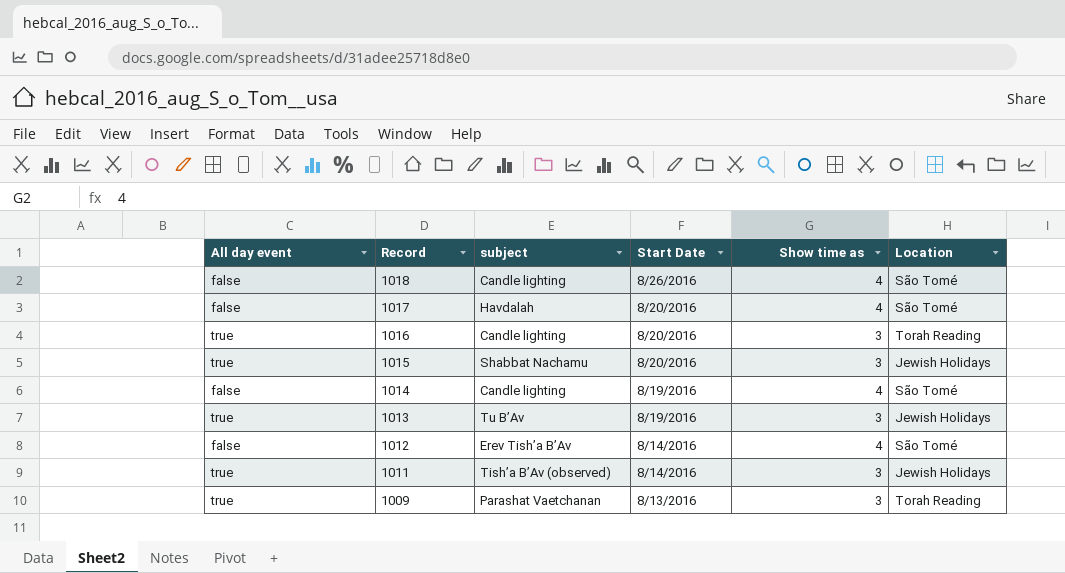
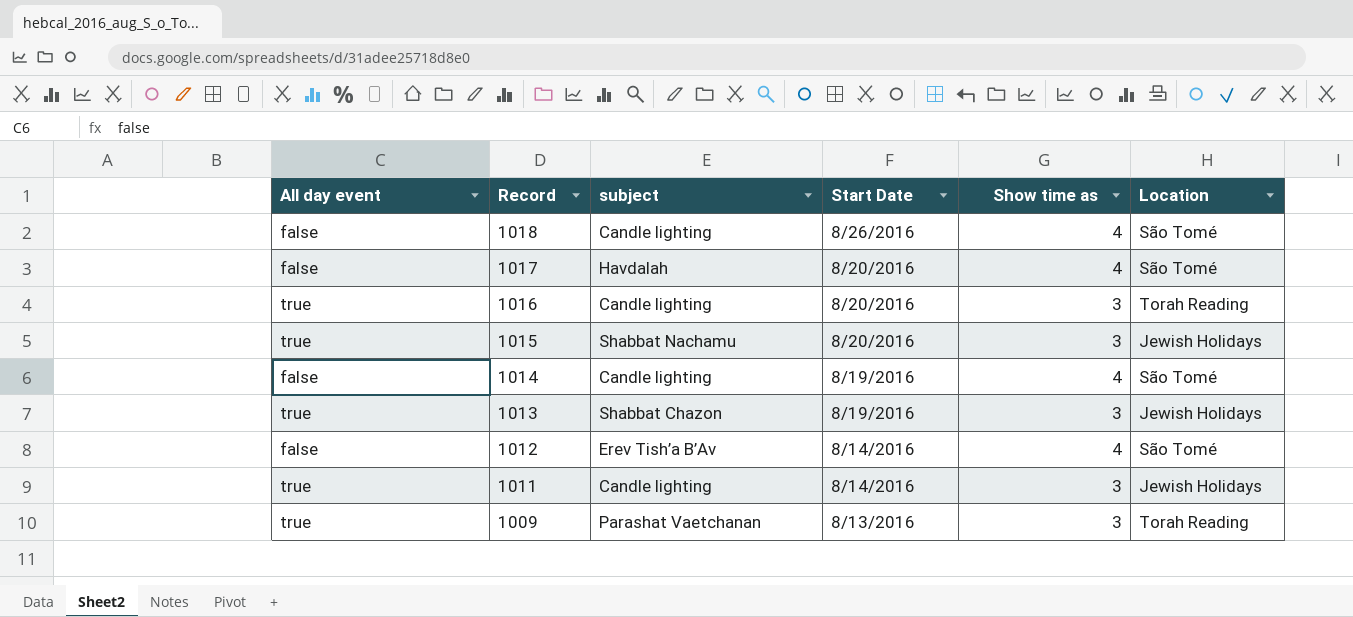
1013 | subject: Tu B’Av -> Shabbat Chazon
1011 | subject: Tish’a B’Av (observed) -> Candle lighting

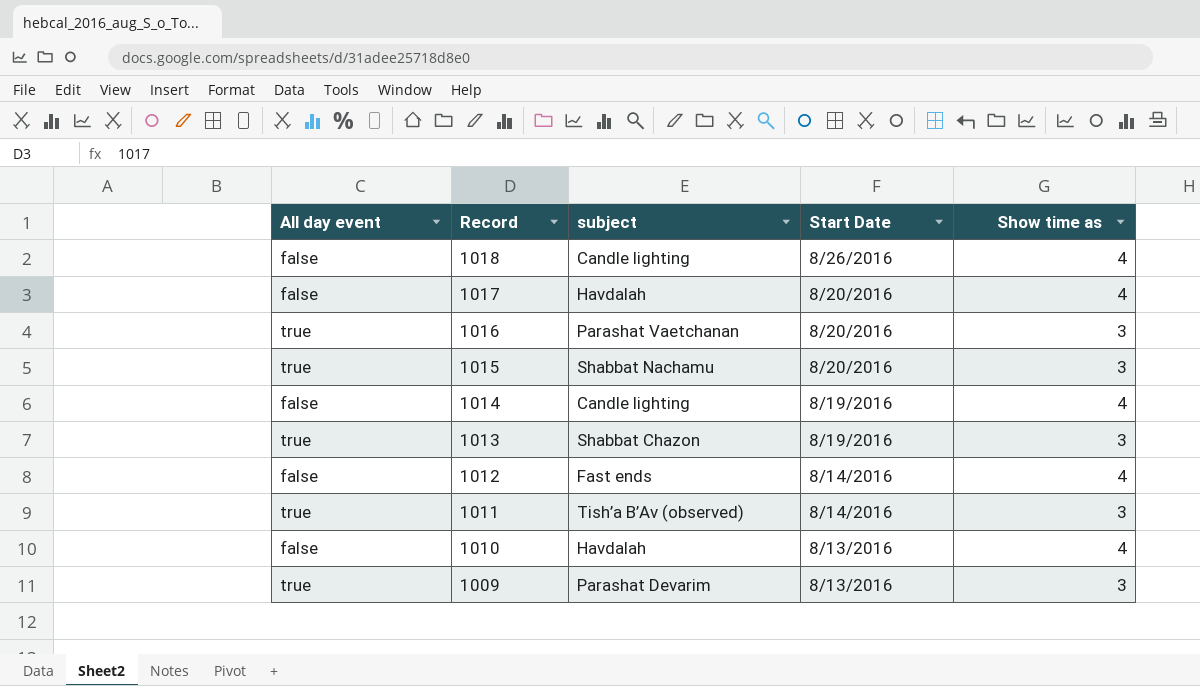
column Location | position: 6 -> none
1016 | subject: Candle lighting -> Parashat Vaetchanan
1012 | subject: Erev Tish’a B’Av -> Fast ends
1011 | subject: Candle lighting -> Tish’a B’Av (observed)
row 1010: none -> false | Havdalah | 8/13/2016 | 4
1009 | subject: Parashat Vaetchanan -> Parashat Devarim

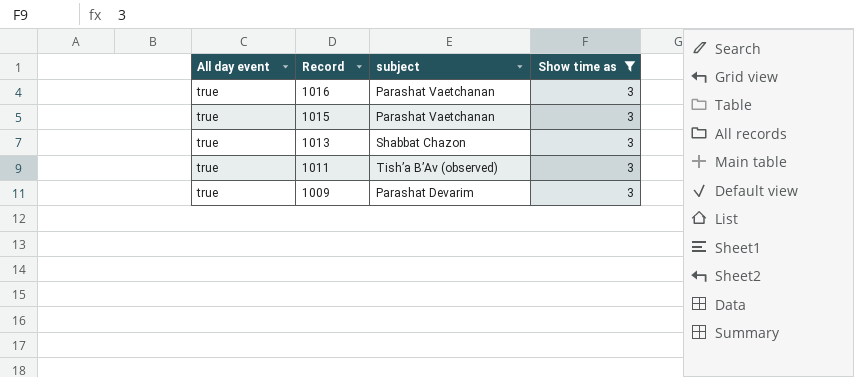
filter: none -> Show time as = 3
column Start Date | position: 4 -> none
1015 | subject: Shabbat Nachamu -> Parashat Vaetchanan

